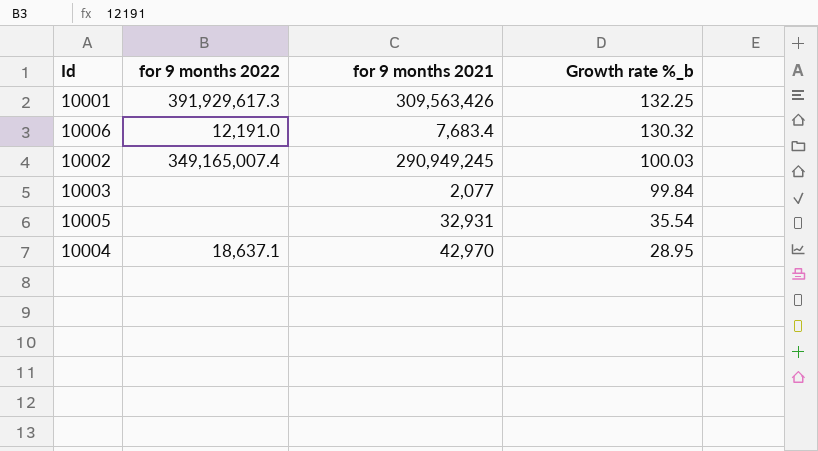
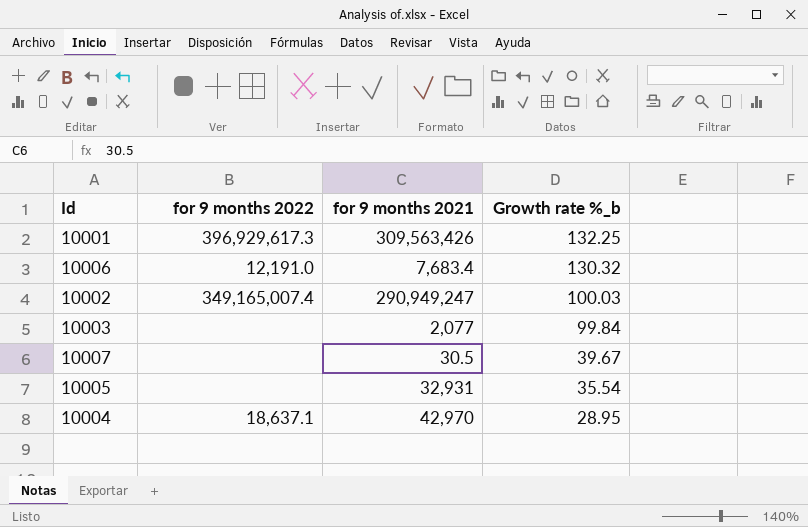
10001 | for 9 months 2022: 391,929,617.3 -> 396,929,617.3
10002 | for 9 months 2021: 290,949,245 -> 290,949,247
row 10007: none -> none | 30.5 | 39.67

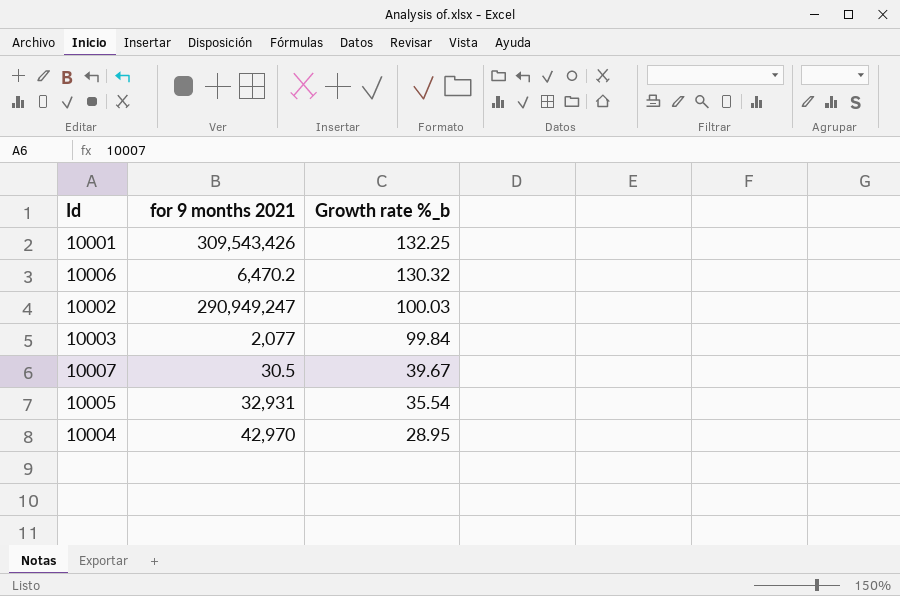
column for 9 months 2022 | position: 2 -> none
10001 | for 9 months 2021: 309,563,426 -> 309,543,426
10006 | for 9 months 2021: 7,683.4 -> 6,470.2

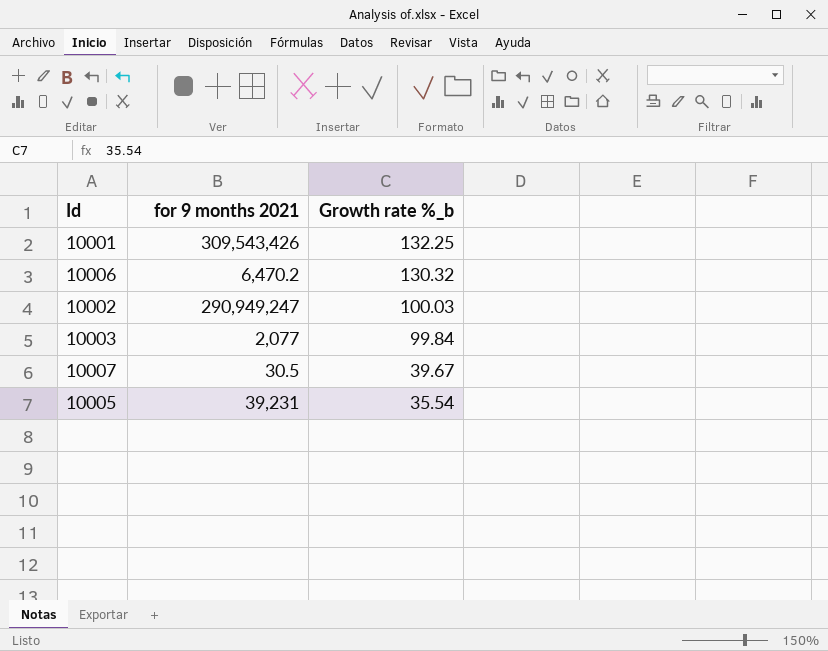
row 10004: 42,970 | 28.95 -> none
10005 | for 9 months 2021: 32,931 -> 39,231

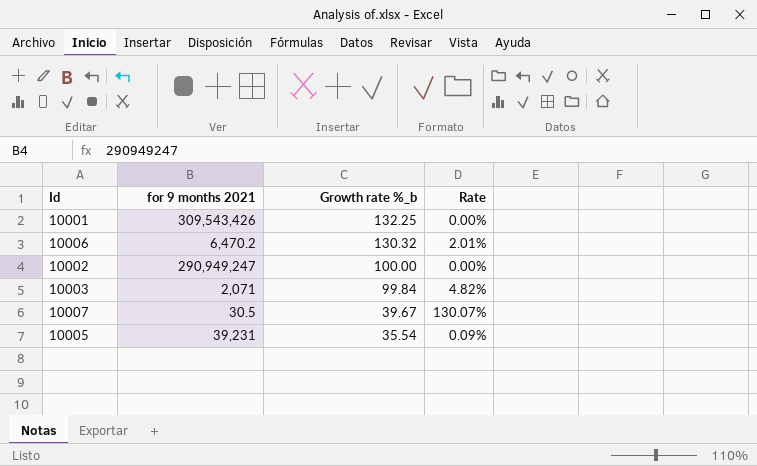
column Rate | formula: none -> [Growth rate %_b] / [for 9 months 2021]
10002 | Growth rate %_b: 100.03 -> 100.00
10003 | for 9 months 2021: 2,077 -> 2,071

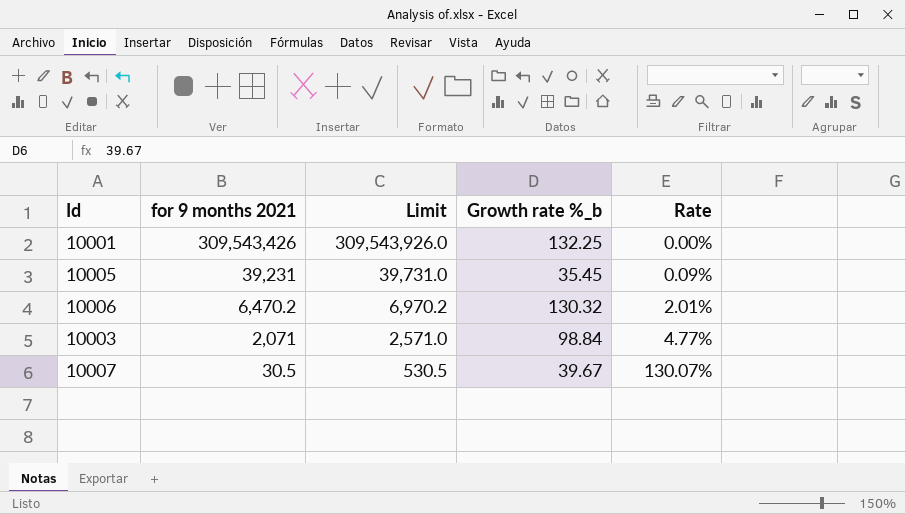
row order: Growth rate %_b descending -> for 9 months 2021 descending
column Limit | formula: none -> [for 9 months 2021] + 500
row 10002: 290,949,247 | 100.00 | 0.00% -> none
10005 | Growth rate %_b: 35.54 -> 35.45
10003 | Growth rate %_b: 99.84 -> 98.84
10003 | Rate: 4.82% -> 4.77%

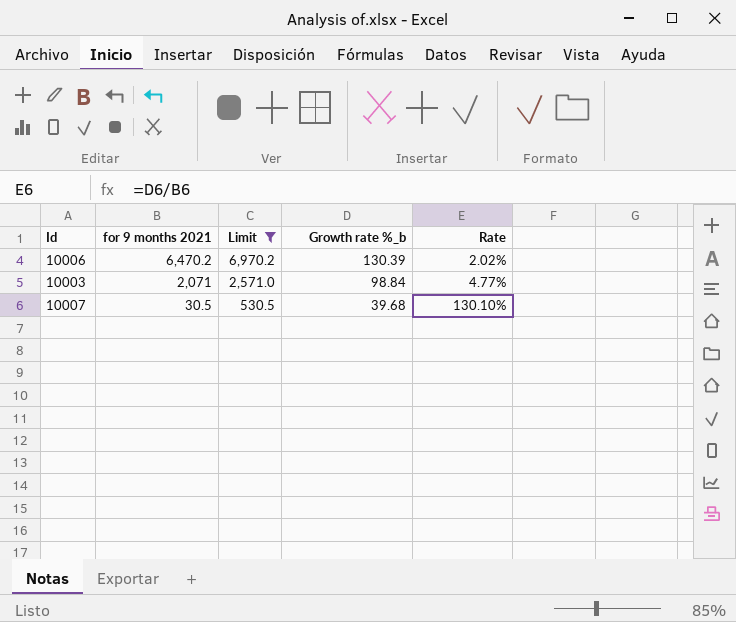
filter: none -> Limit <= 6,970.2
10006 | Growth rate %_b: 130.32 -> 130.39
10006 | Rate: 2.01% -> 2.02%
10007 | Growth rate %_b: 39.67 -> 39.68
10007 | Rate: 130.07% -> 130.10%

